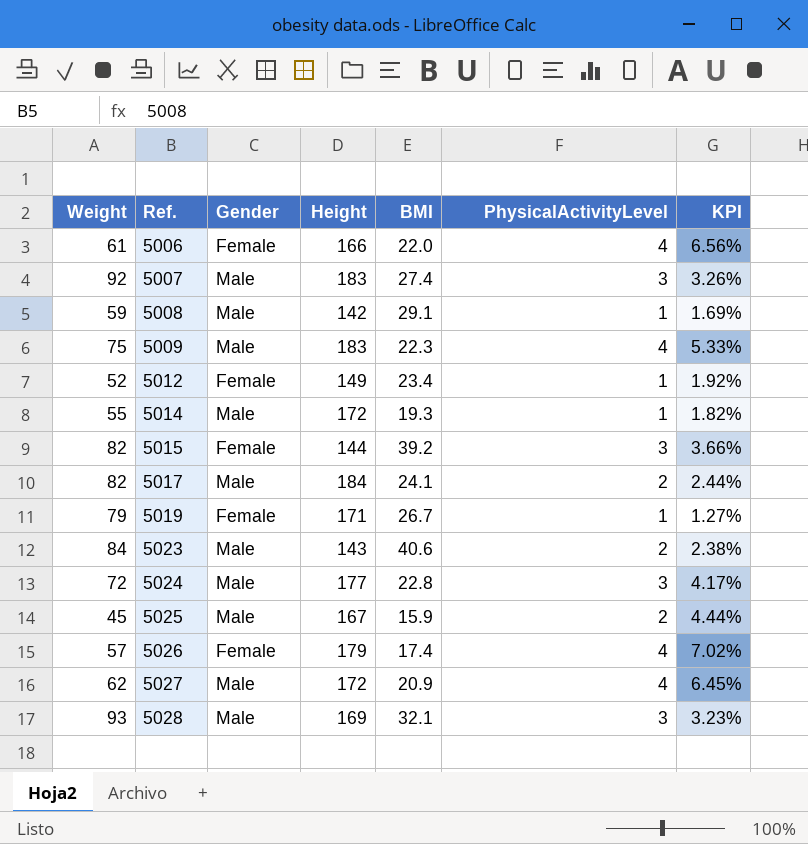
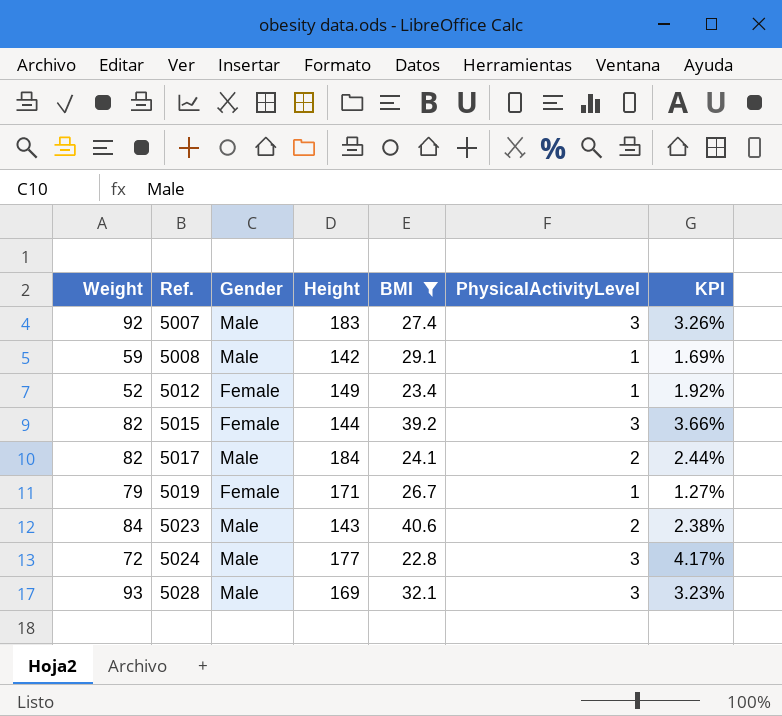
filter: none -> BMI >= 22.8

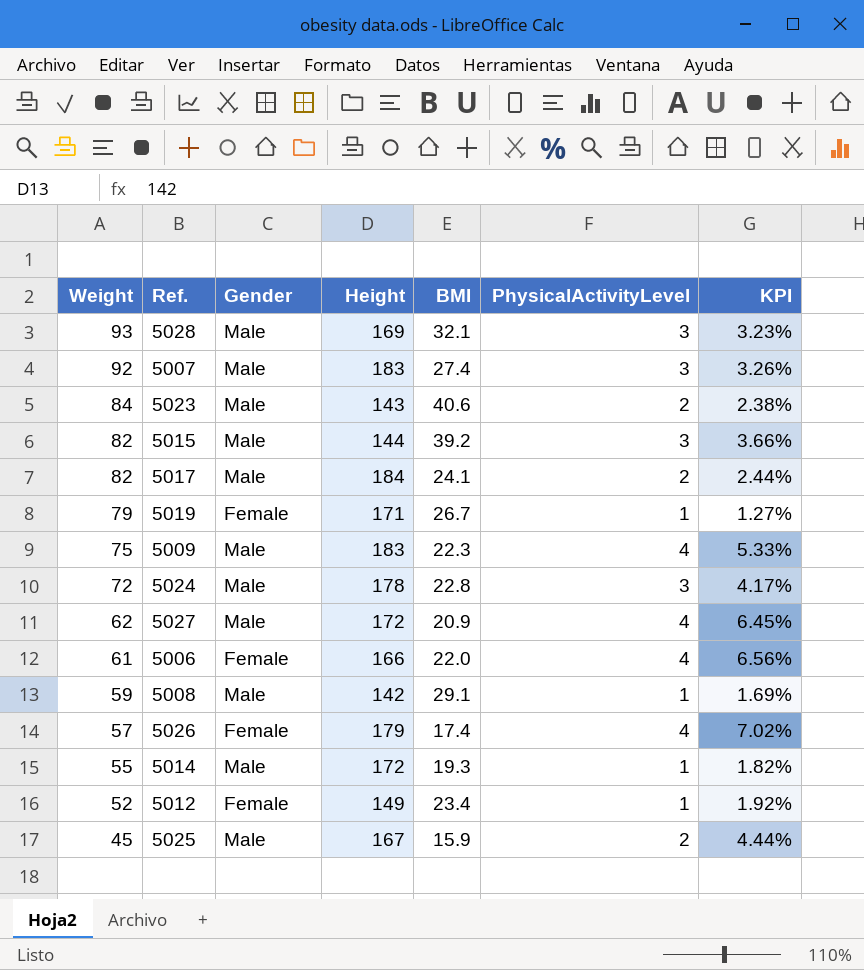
filter: BMI >= 22.8 -> none
row order: Ref. ascending -> Weight descending
5015 | Gender: Female -> Male
5024 | Height: 177 -> 178

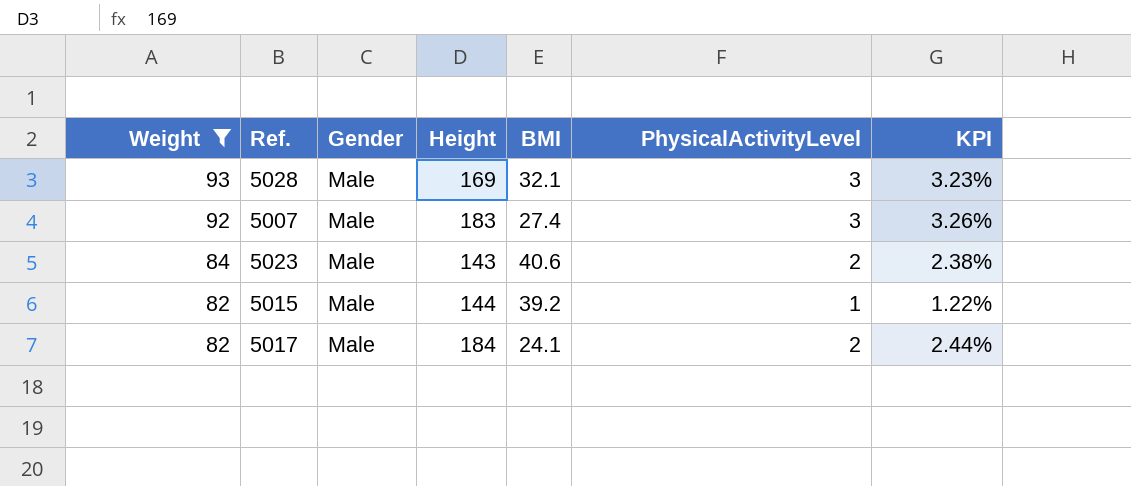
filter: none -> Weight >= 82
5015 | PhysicalActivityLevel: 3 -> 1
5015 | KPI: 3.66% -> 1.22%

